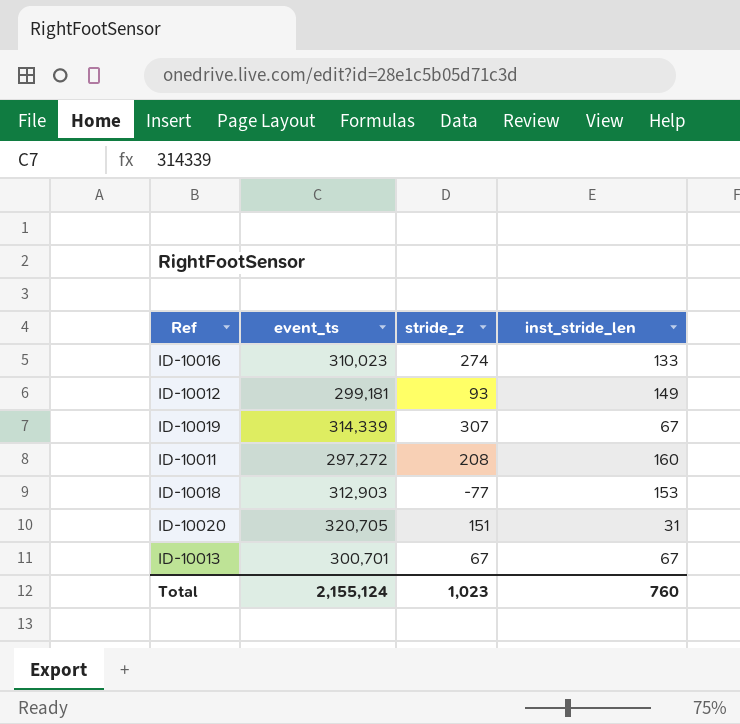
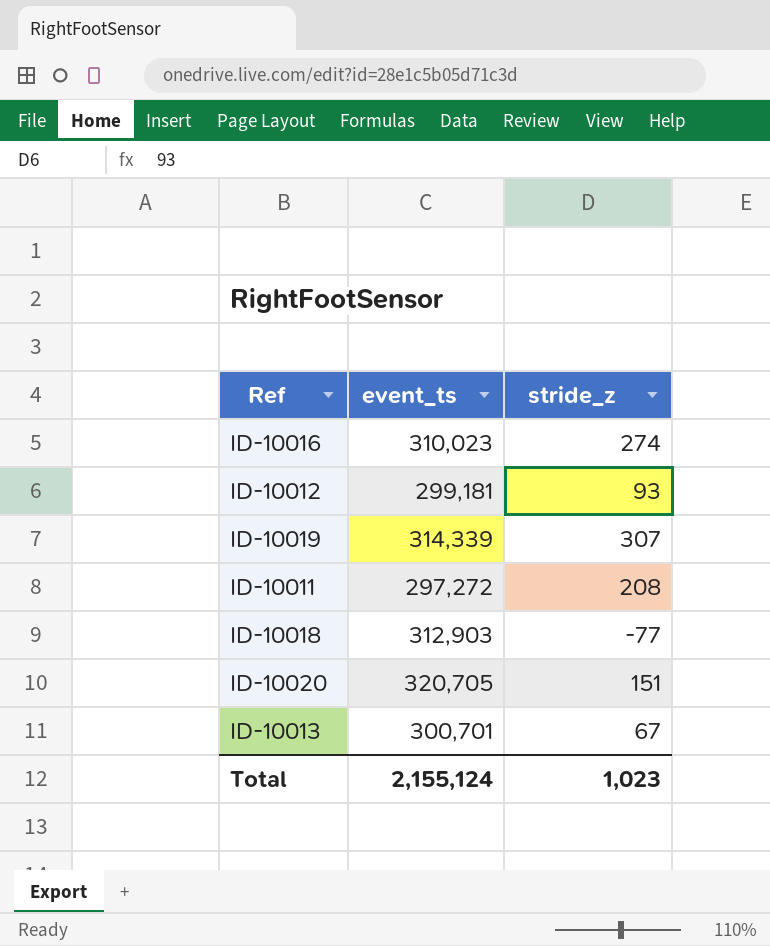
column inst_stride_len | position: 4 -> none

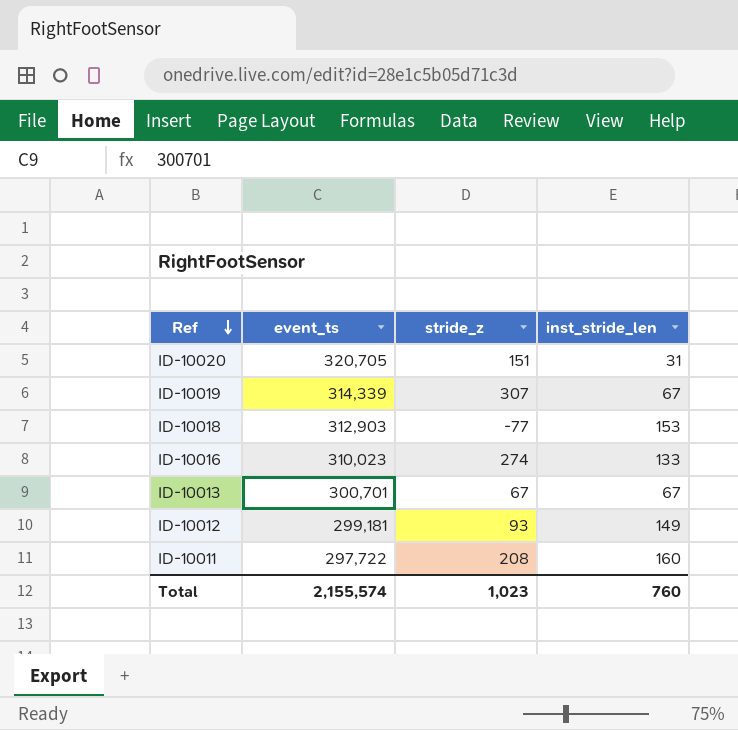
row order: none -> Ref descending
column inst_stride_len | position: none -> 4
ID-10011 | event_ts: 297,272 -> 297,722
Total | event_ts: 2,155,124 -> 2,155,574

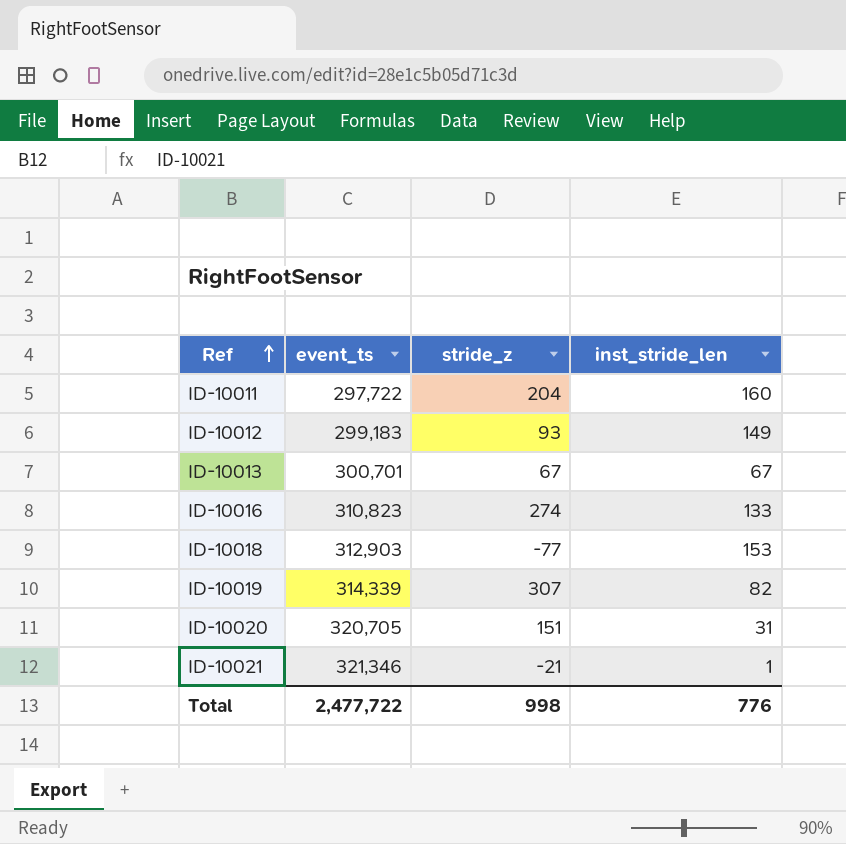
row order: Ref descending -> Ref ascending
ID-10011 | stride_z: 208 -> 204
ID-10012 | event_ts: 299,181 -> 299,183
ID-10016 | event_ts: 310,023 -> 310,823
ID-10019 | inst_stride_len: 67 -> 82
row ID-10021: none -> 321,346 | -21 | 1
Total | event_ts: 2,155,574 -> 2,477,722
Total | stride_z: 1,023 -> 998
Total | inst_stride_len: 760 -> 776

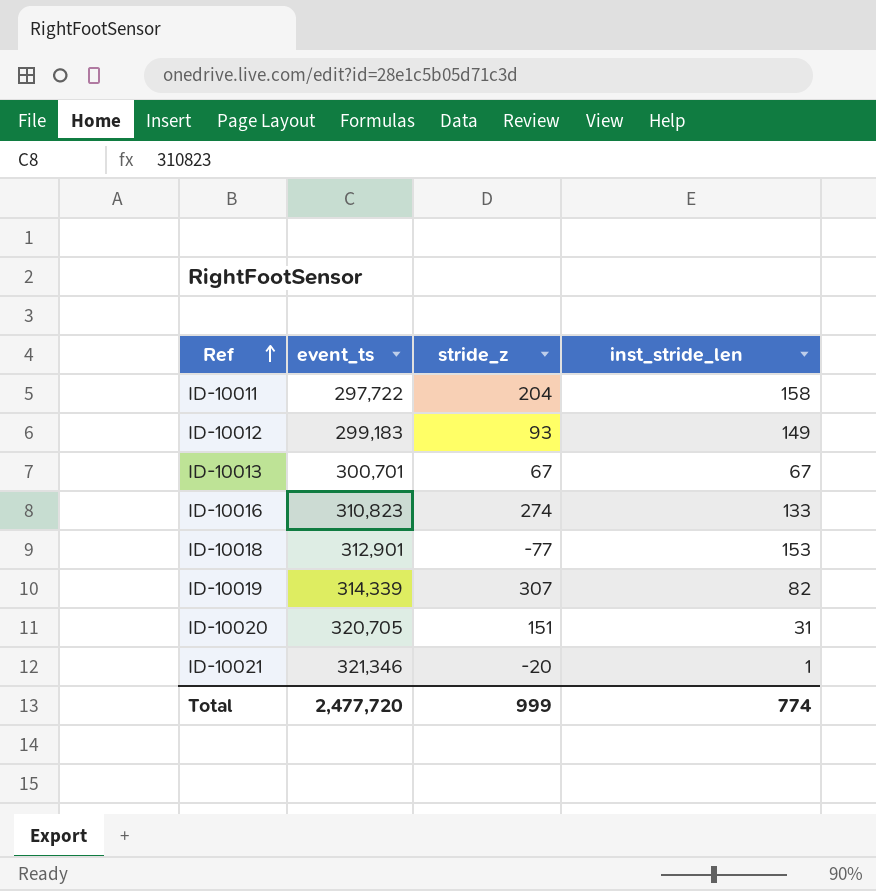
ID-10011 | inst_stride_len: 160 -> 158
ID-10018 | event_ts: 312,903 -> 312,901
ID-10021 | stride_z: -21 -> -20
Total | event_ts: 2,477,722 -> 2,477,720
Total | stride_z: 998 -> 999
Total | inst_stride_len: 776 -> 774

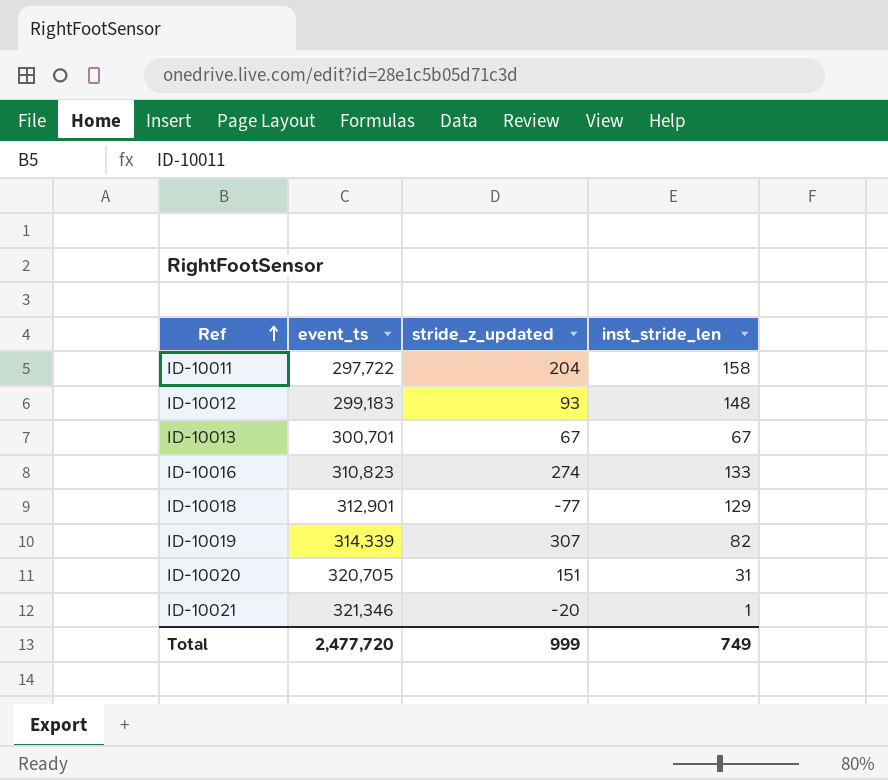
column name: stride_z -> stride_z_updated
ID-10012 | inst_stride_len: 149 -> 148
ID-10018 | inst_stride_len: 153 -> 129
Total | inst_stride_len: 774 -> 749

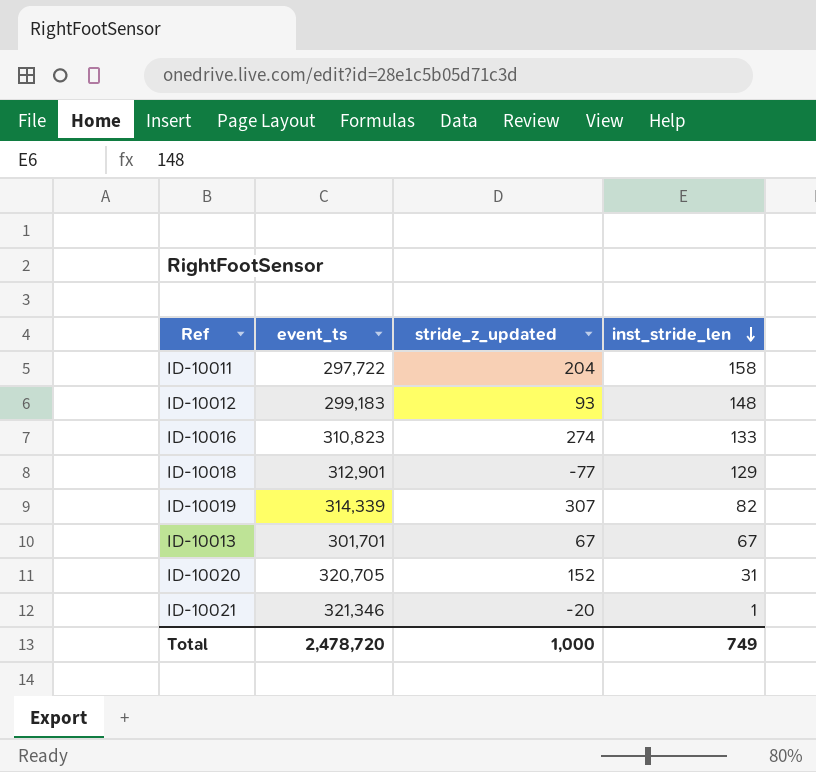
row order: Ref ascending -> inst_stride_len descending
ID-10013 | event_ts: 300,701 -> 301,701
ID-10020 | stride_z_updated: 151 -> 152
Total | event_ts: 2,477,720 -> 2,478,720
Total | stride_z_updated: 999 -> 1,000

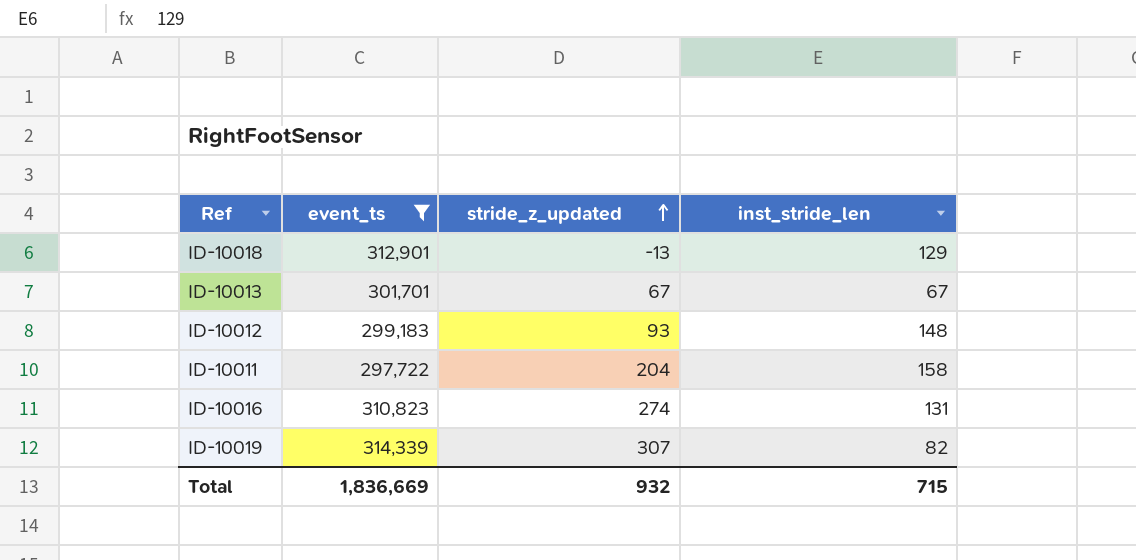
filter: none -> event_ts <= 314,339
row order: inst_stride_len descending -> stride_z_updated ascending
ID-10018 | stride_z_updated: -77 -> -13
ID-10016 | inst_stride_len: 133 -> 131
Total | event_ts: 2,478,720 -> 1,836,669
Total | stride_z_updated: 1,000 -> 932
Total | inst_stride_len: 749 -> 715

